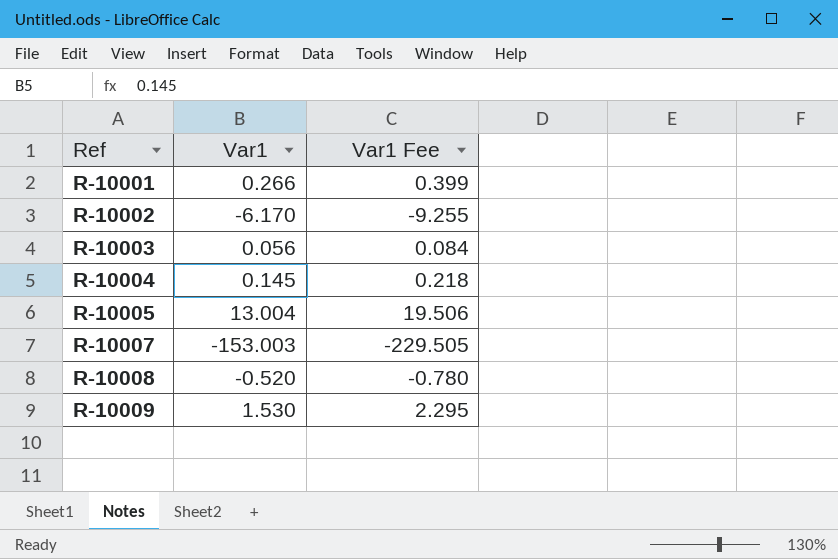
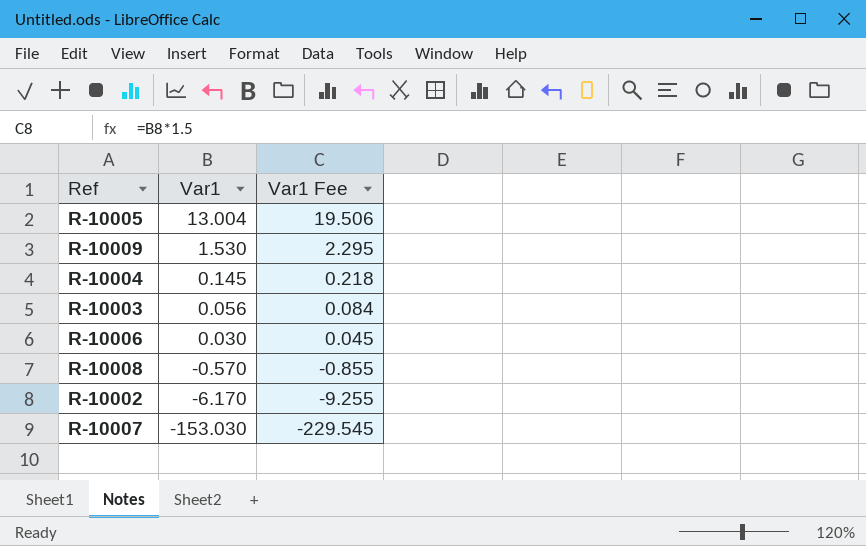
row order: Ref ascending -> Var1 descending
row R-10001: 0.266 | 0.399 -> none
row R-10006: none -> 0.030 | 0.045
R-10008 | Var1: -0.520 -> -0.570
R-10008 | Var1 Fee: -0.780 -> -0.855
R-10007 | Var1: -153.003 -> -153.030
R-10007 | Var1 Fee: -229.505 -> -229.545

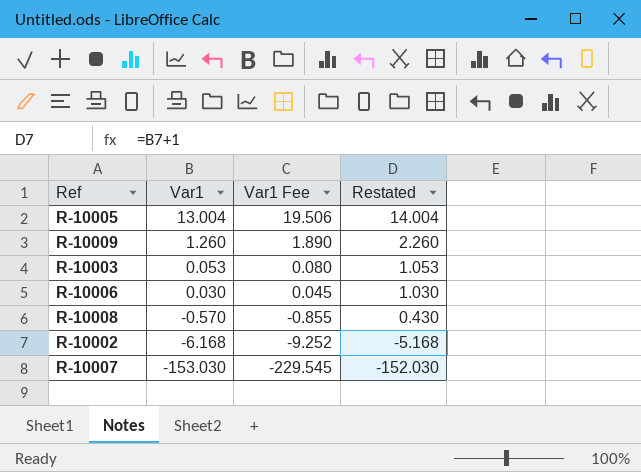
column Restated | formula: none -> [Var1] + 1
row R-10004: 0.145 | 0.218 -> none
R-10009 | Var1: 1.530 -> 1.260
R-10009 | Var1 Fee: 2.295 -> 1.890
R-10003 | Var1: 0.056 -> 0.053
R-10003 | Var1 Fee: 0.084 -> 0.080
R-10002 | Var1: -6.170 -> -6.168
R-10002 | Var1 Fee: -9.255 -> -9.252

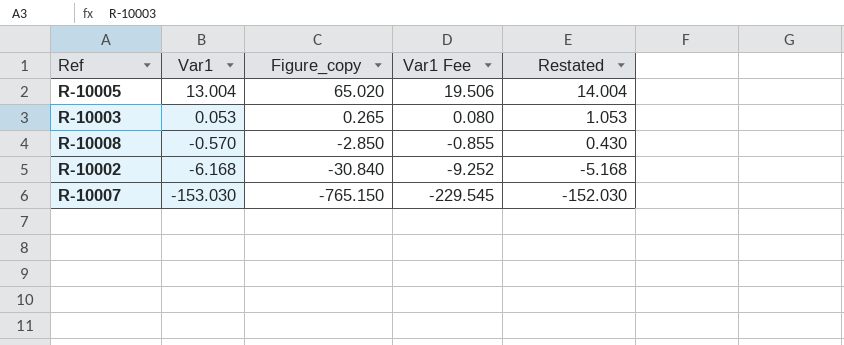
column Figure_copy | formula: none -> [Var1] * 5
row R-10009: 1.260 | 1.890 | 2.260 -> none
row R-10006: 0.030 | 0.045 | 1.030 -> none

